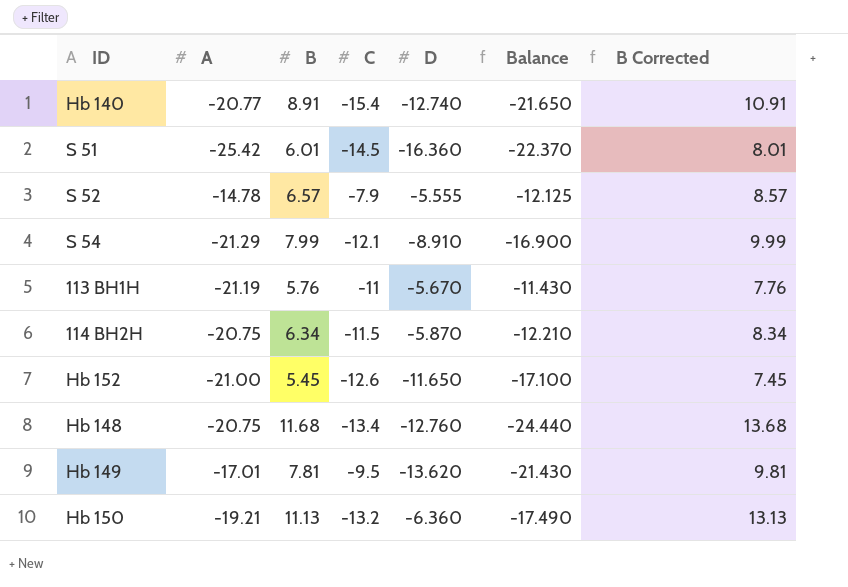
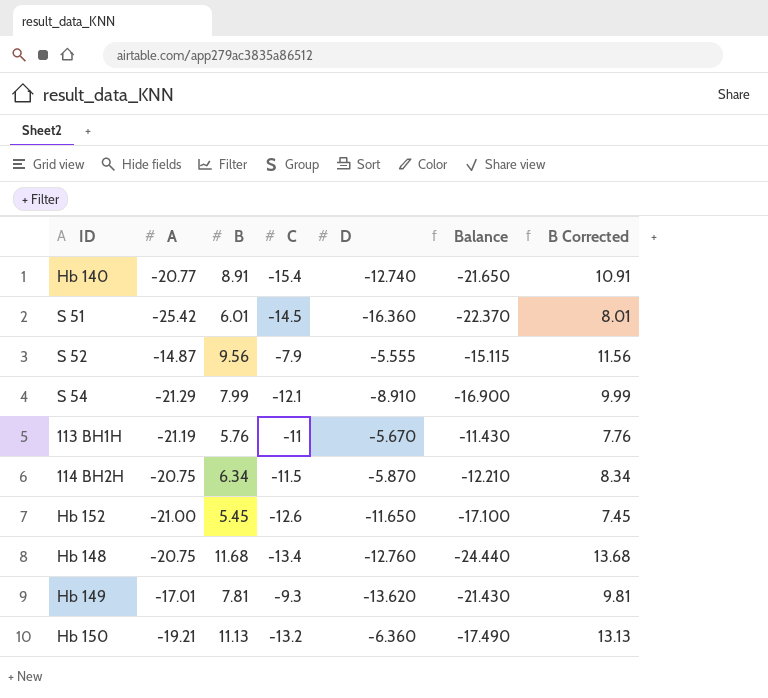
S 52 | A: -14.78 -> -14.87
S 52 | B: 6.57 -> 9.56
S 52 | Balance: -12.125 -> -15.115
S 52 | B Corrected: 8.57 -> 11.56
Hb 149 | C: -9.5 -> -9.3

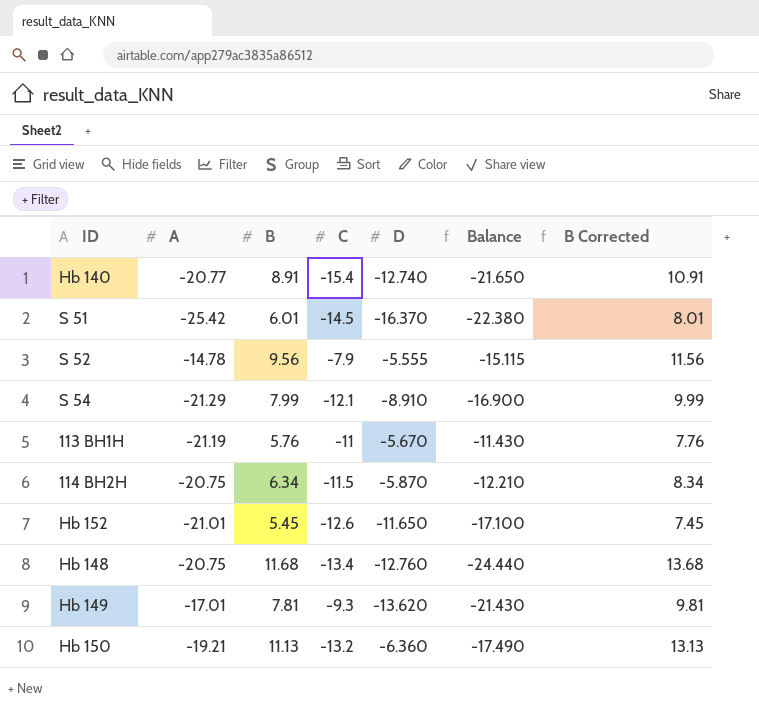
S 51 | D: -16.360 -> -16.370
S 51 | Balance: -22.370 -> -22.380
S 52 | A: -14.87 -> -14.78
Hb 152 | A: -21.00 -> -21.01

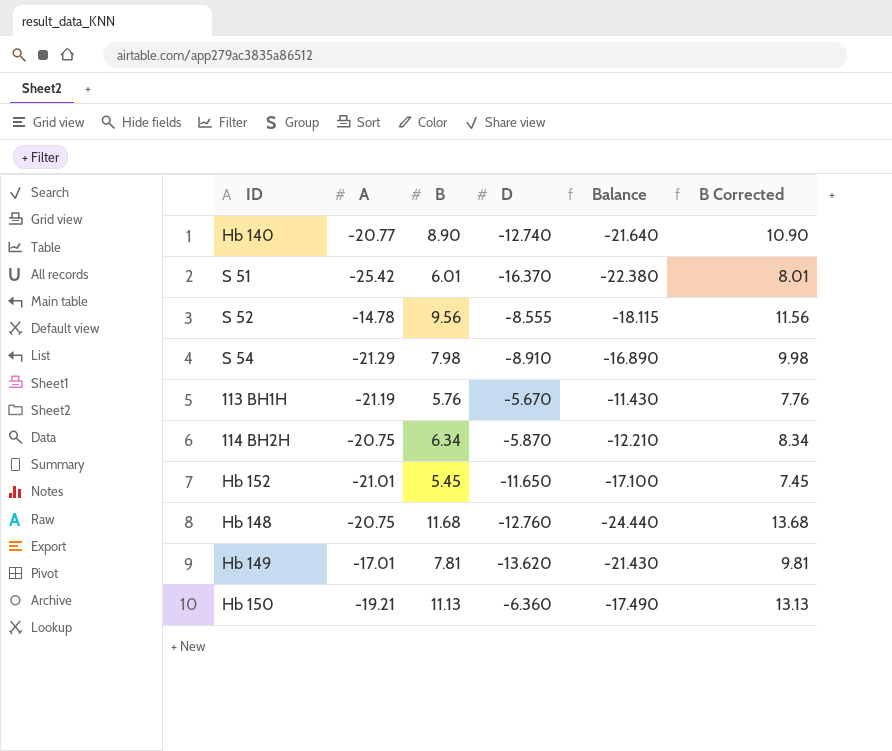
column C | position: 4 -> none
Hb 140 | B: 8.91 -> 8.90
Hb 140 | Balance: -21.650 -> -21.640
Hb 140 | B Corrected: 10.91 -> 10.90
S 52 | D: -5.555 -> -8.555
S 52 | Balance: -15.115 -> -18.115
S 54 | B: 7.99 -> 7.98
S 54 | Balance: -16.900 -> -16.890
S 54 | B Corrected: 9.99 -> 9.98

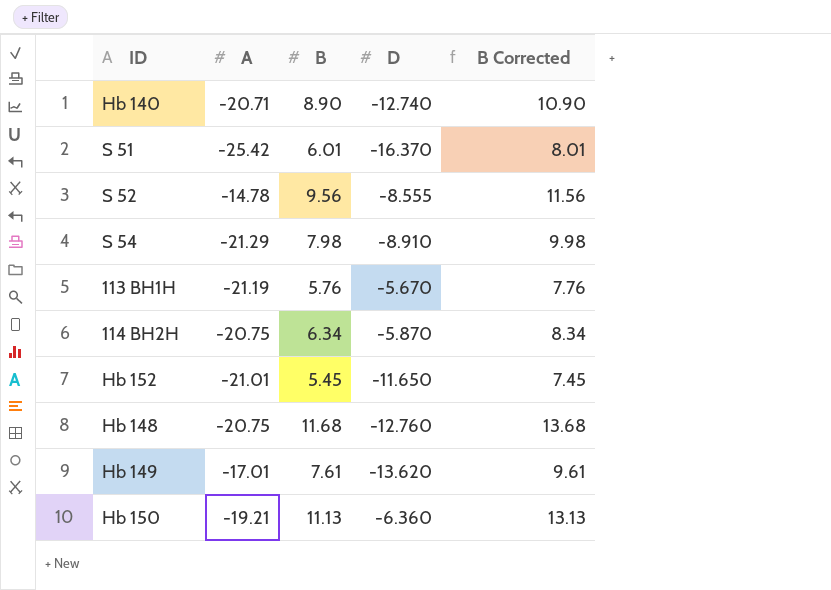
column Balance | formula: [D] - [B] -> none
Hb 140 | A: -20.77 -> -20.71
Hb 149 | B: 7.81 -> 7.61
Hb 149 | B Corrected: 9.81 -> 9.61

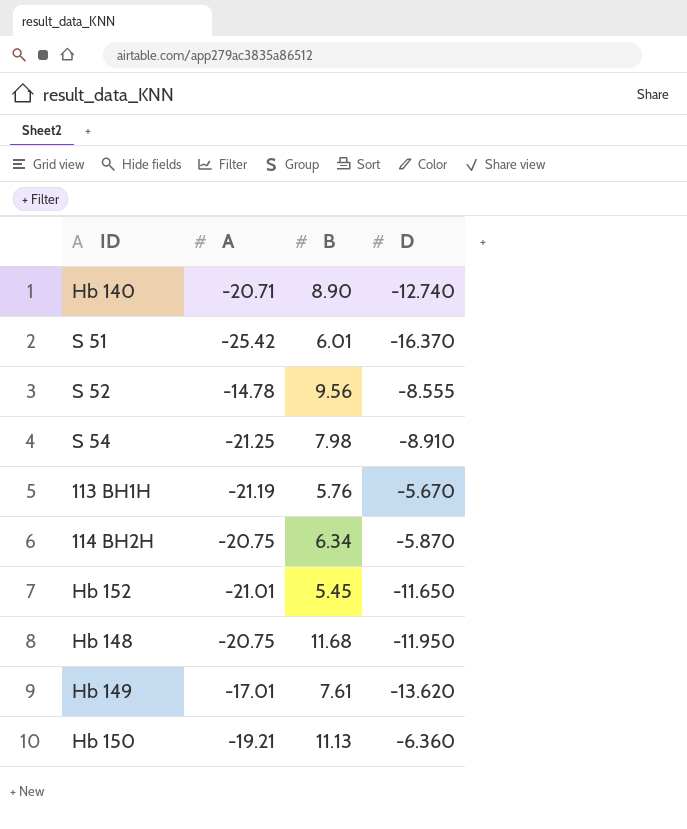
column B Corrected | formula: [B] + 2 -> none
S 54 | A: -21.29 -> -21.25
Hb 148 | D: -12.760 -> -11.950

